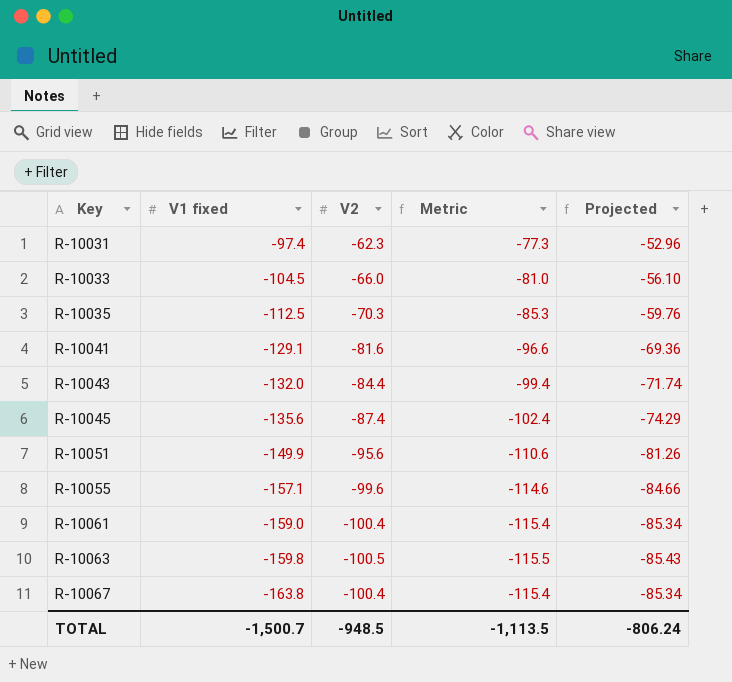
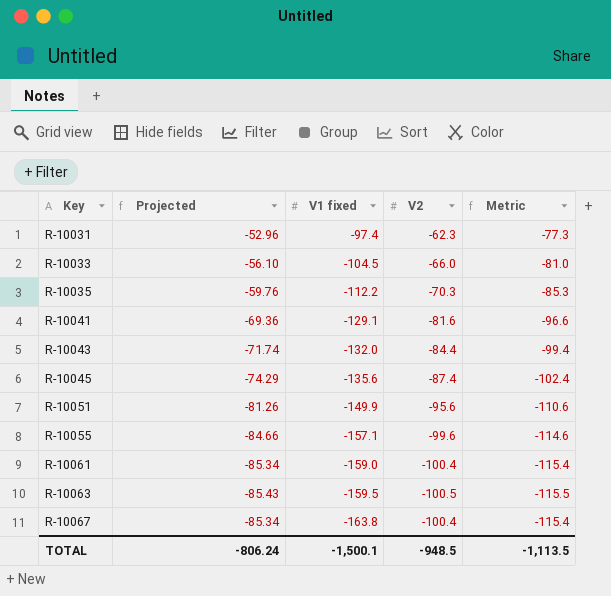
column Projected | position: 5 -> 2
R-10035 | V1 fixed: -112.5 -> -112.2
R-10063 | V1 fixed: -159.8 -> -159.5
TOTAL | V1 fixed: -1,500.7 -> -1,500.1

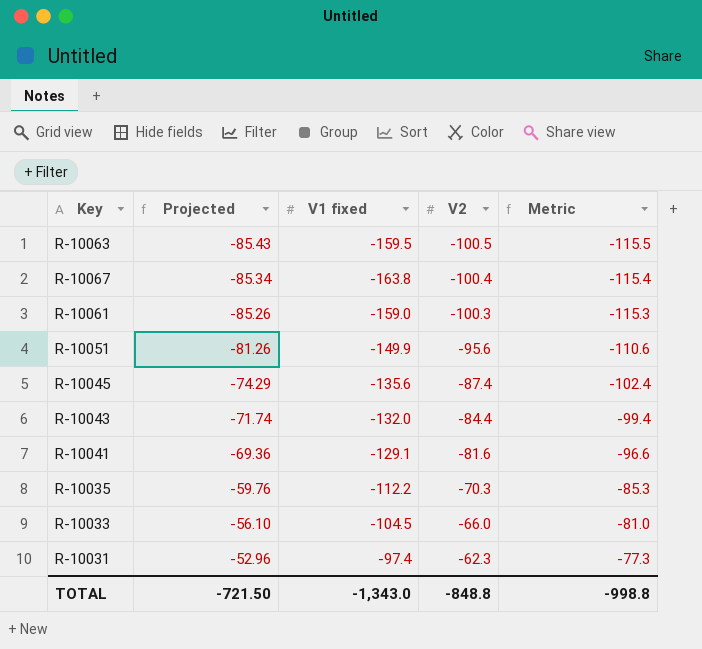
row order: Key ascending -> Projected ascending
row R-10055: -84.66 | -157.1 | -99.6 | -114.6 -> none
R-10061 | Projected: -85.34 -> -85.26
R-10061 | V2: -100.4 -> -100.3
R-10061 | Metric: -115.4 -> -115.3
TOTAL | Projected: -806.24 -> -721.50
TOTAL | V1 fixed: -1,500.1 -> -1,343.0
TOTAL | V2: -948.5 -> -848.8
TOTAL | Metric: -1,113.5 -> -998.8

